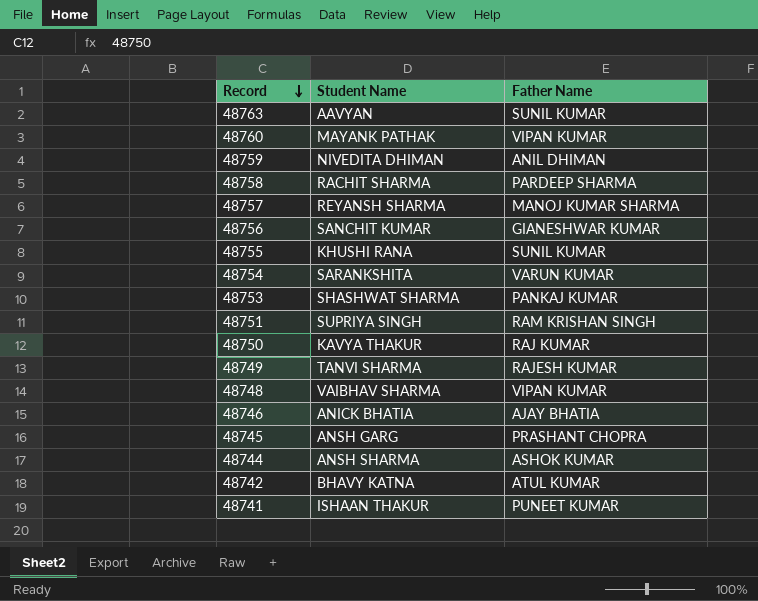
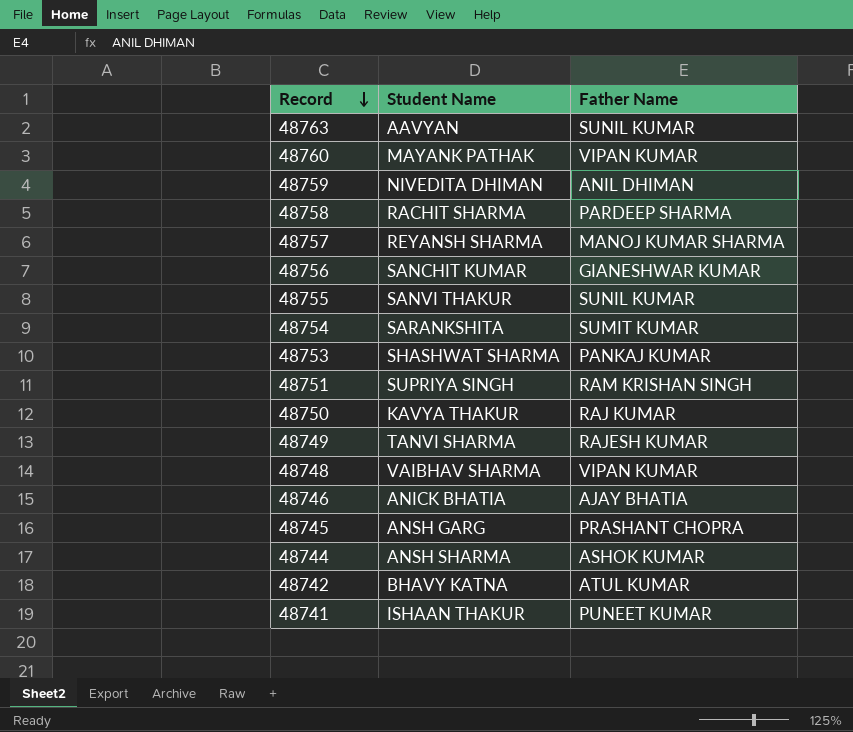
48755 | Student Name: KHUSHI RANA -> SANVI THAKUR
48754 | Father Name: VARUN KUMAR -> SUMIT KUMAR

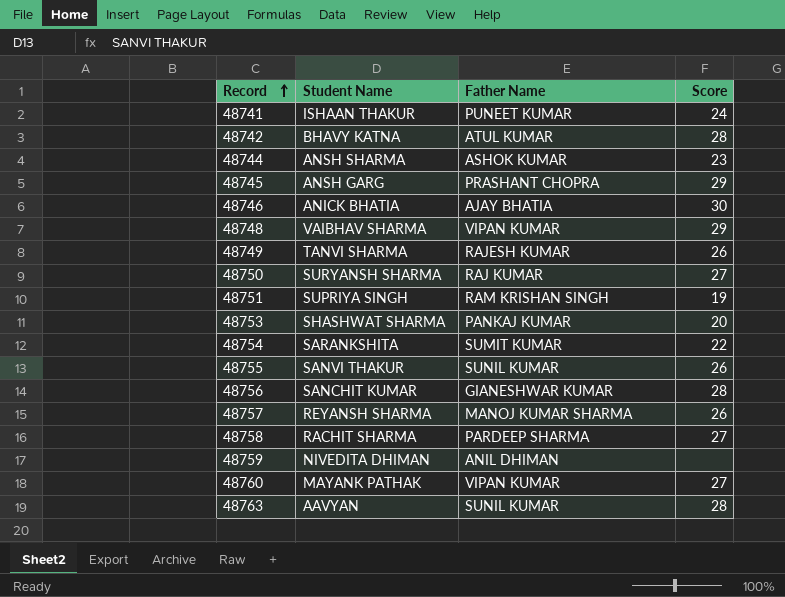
row order: Record descending -> Record ascending
column Score | position: none -> 4
48750 | Student Name: KAVYA THAKUR -> SURYANSH SHARMA

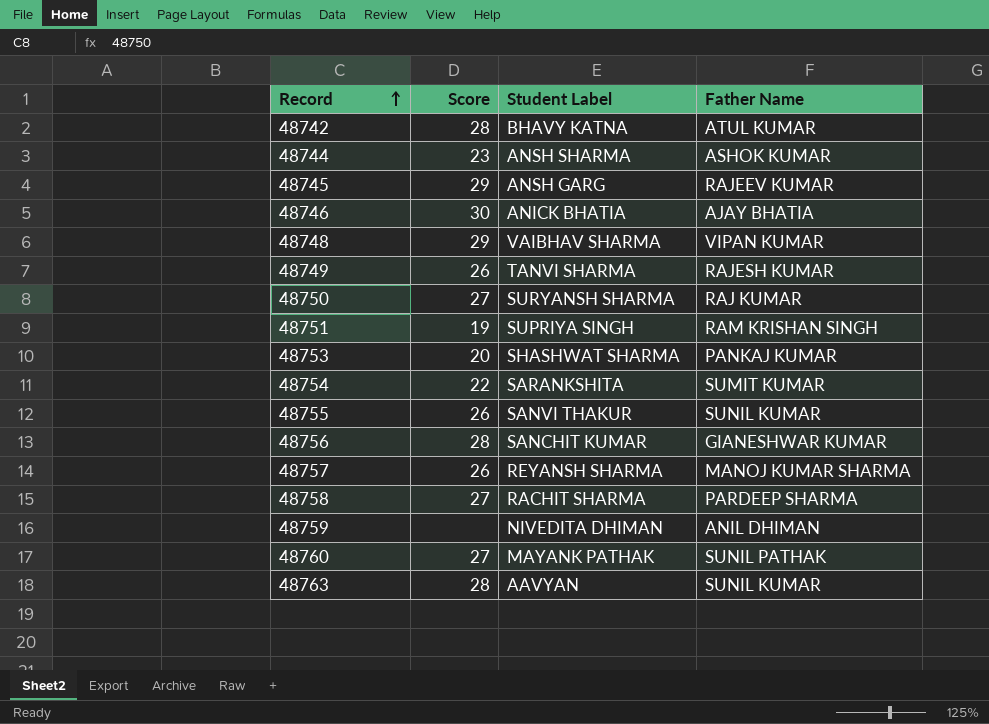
column Score | position: 4 -> 2
column name: Student Name -> Student Label
row 48741: ISHAAN THAKUR | PUNEET KUMAR | 24 -> none
48745 | Father Name: PRASHANT CHOPRA -> RAJEEV KUMAR
48760 | Father Name: VIPAN KUMAR -> SUNIL PATHAK

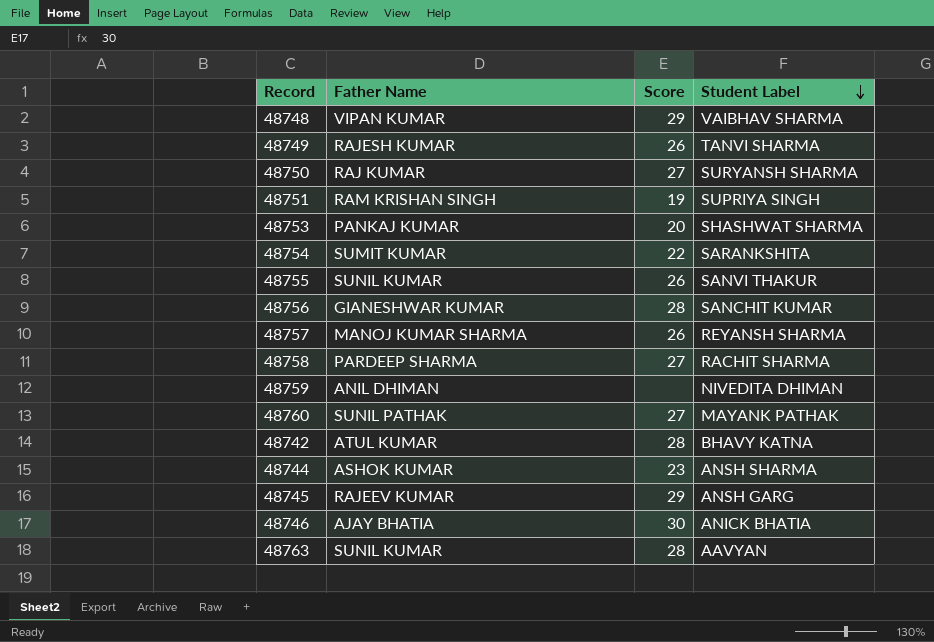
row order: Record ascending -> Student Label descending
column Father Name | position: 4 -> 2

